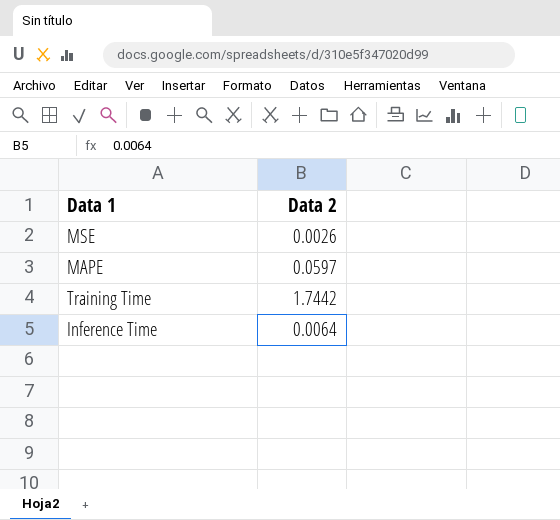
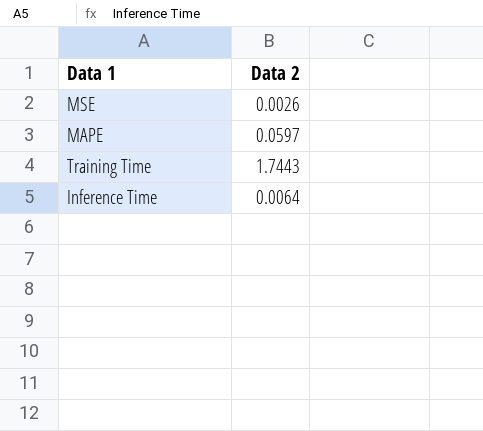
Training Time | Data 2: 1.7442 -> 1.7443

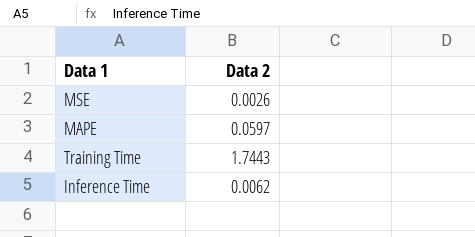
Inference Time | Data 2: 0.0064 -> 0.0062

